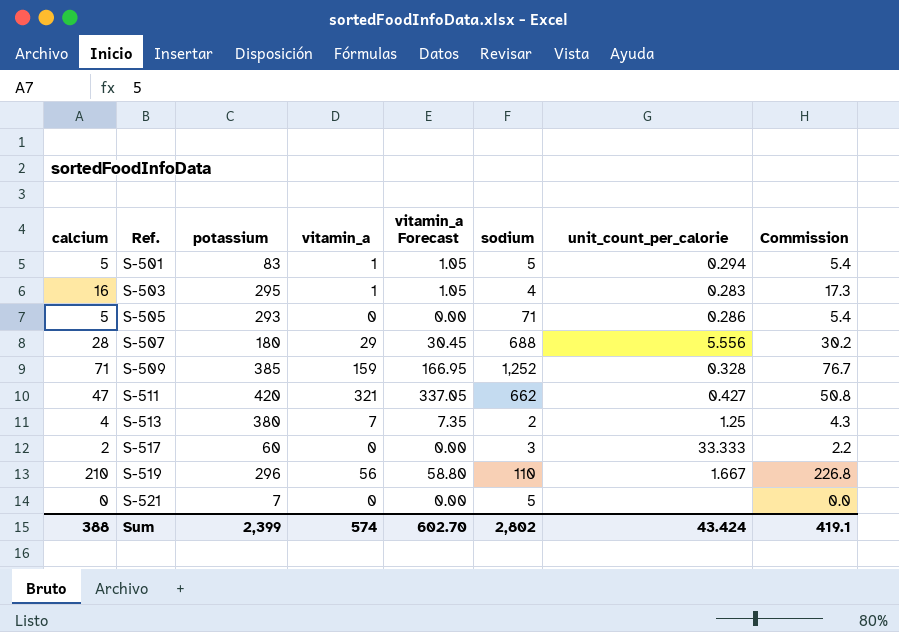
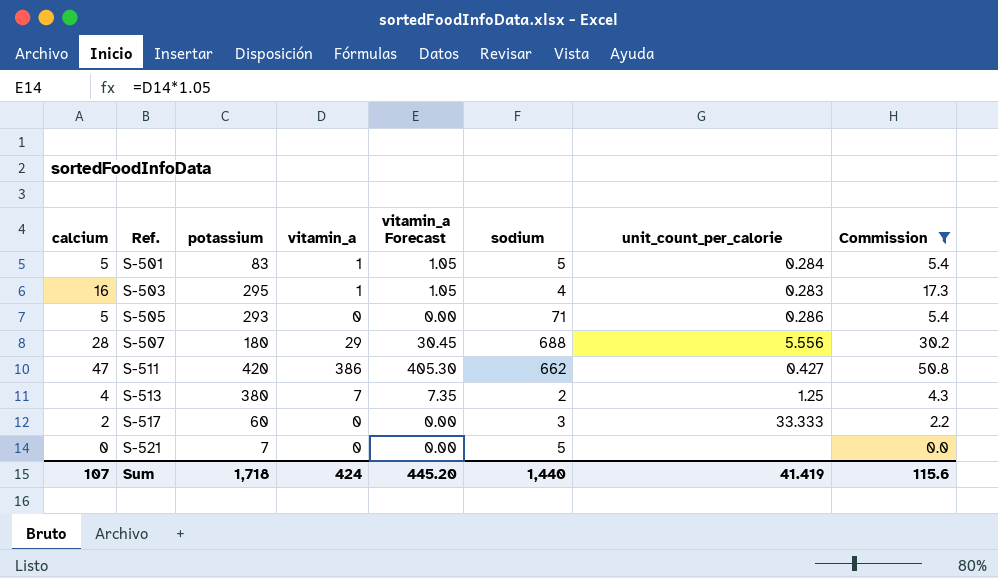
filter: none -> Commission <= 50.8
S-501 | unit_count_per_calorie: 0.294 -> 0.284
S-511 | vitamin_a: 321 -> 386
S-511 | vitamin_a Forecast: 337.05 -> 405.30
Sum | calcium: 388 -> 107
Sum | potassium: 2,399 -> 1,718
Sum | vitamin_a: 574 -> 424
Sum | vitamin_a Forecast: 602.70 -> 445.20
Sum | sodium: 2,802 -> 1,440
Sum | unit_count_per_calorie: 43.424 -> 41.419
Sum | Commission: 419.1 -> 115.6

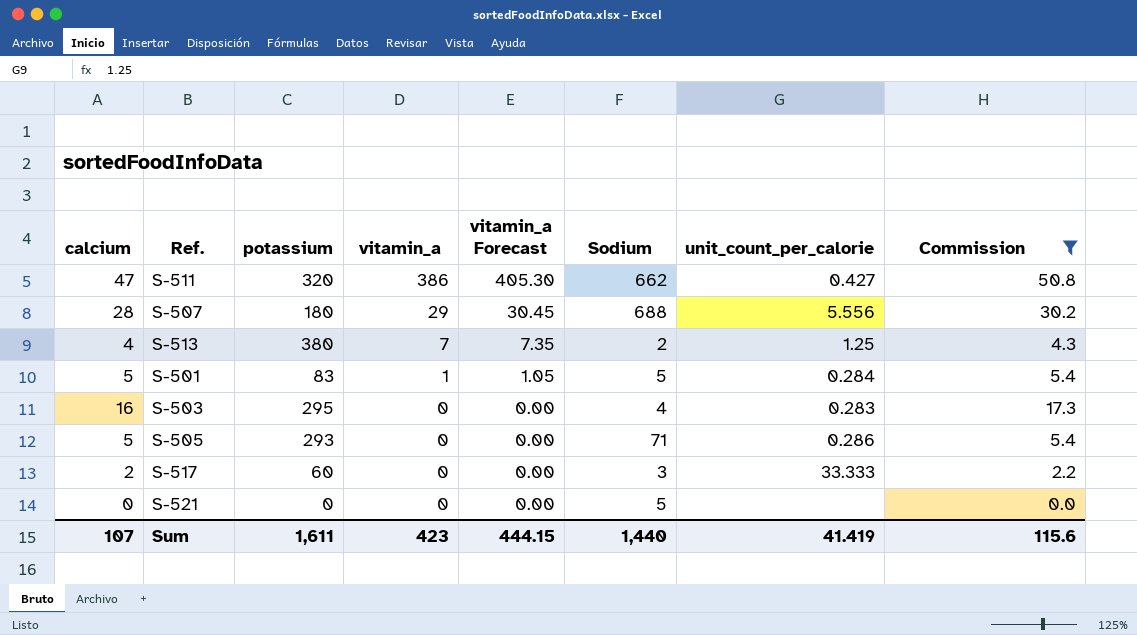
row order: Ref. ascending -> vitamin_a descending
column name: sodium -> Sodium
S-511 | potassium: 420 -> 320
S-503 | vitamin_a: 1 -> 0
S-503 | vitamin_a Forecast: 1.05 -> 0.00
S-521 | potassium: 7 -> 0
Sum | potassium: 1,718 -> 1,611
Sum | vitamin_a: 424 -> 423
Sum | vitamin_a Forecast: 445.20 -> 444.15

